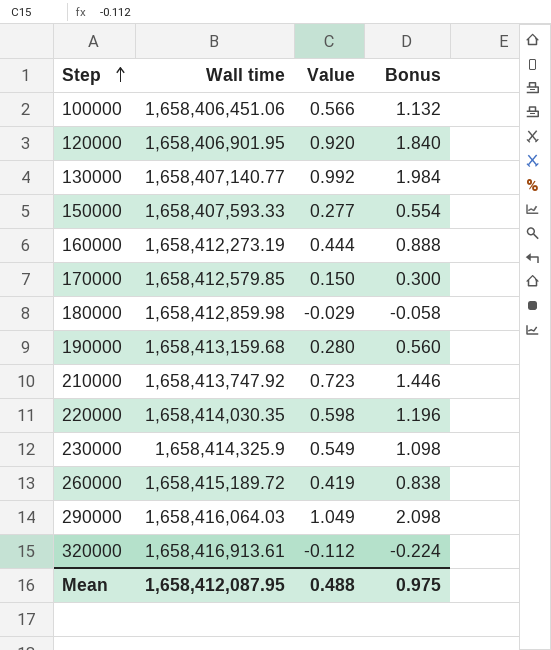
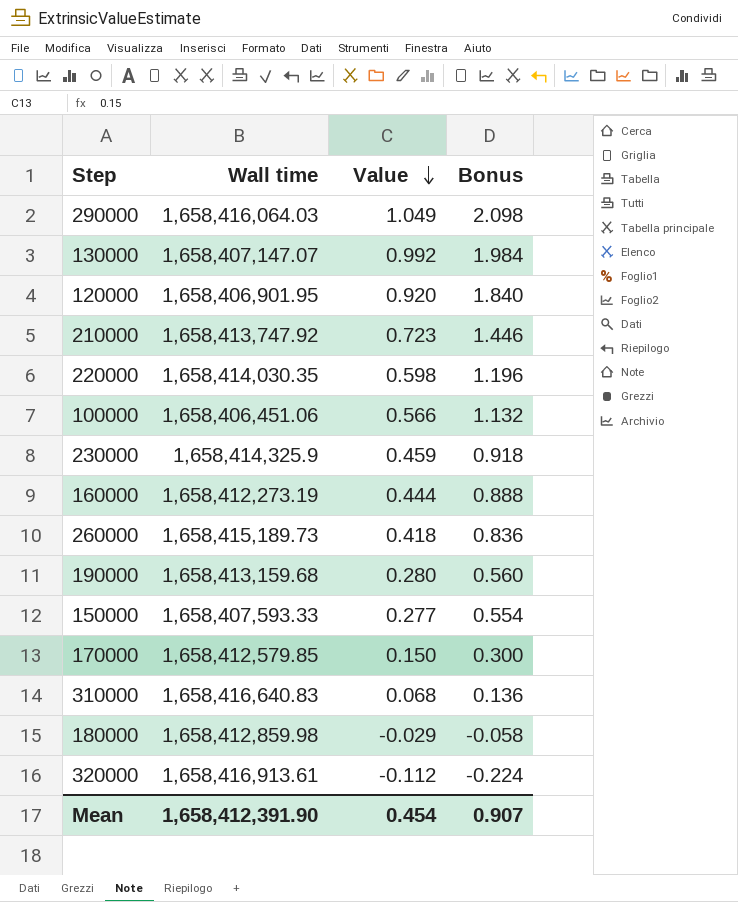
row order: Step ascending -> Value descending
130000 | Wall time: 1,658,407,140.77 -> 1,658,407,147.07
230000 | Value: 0.549 -> 0.459
230000 | Bonus: 1.098 -> 0.918
260000 | Wall time: 1,658,415,189.72 -> 1,658,415,189.73
260000 | Value: 0.419 -> 0.418
260000 | Bonus: 0.838 -> 0.836
row 310000: none -> 1,658,416,640.83 | 0.068 | 0.136
Mean | Wall time: 1,658,412,087.95 -> 1,658,412,391.90
Mean | Value: 0.488 -> 0.454
Mean | Bonus: 0.975 -> 0.907

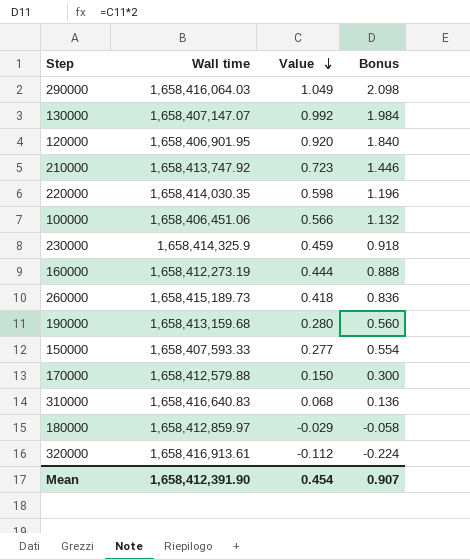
170000 | Wall time: 1,658,412,579.85 -> 1,658,412,579.88
180000 | Wall time: 1,658,412,859.98 -> 1,658,412,859.97

